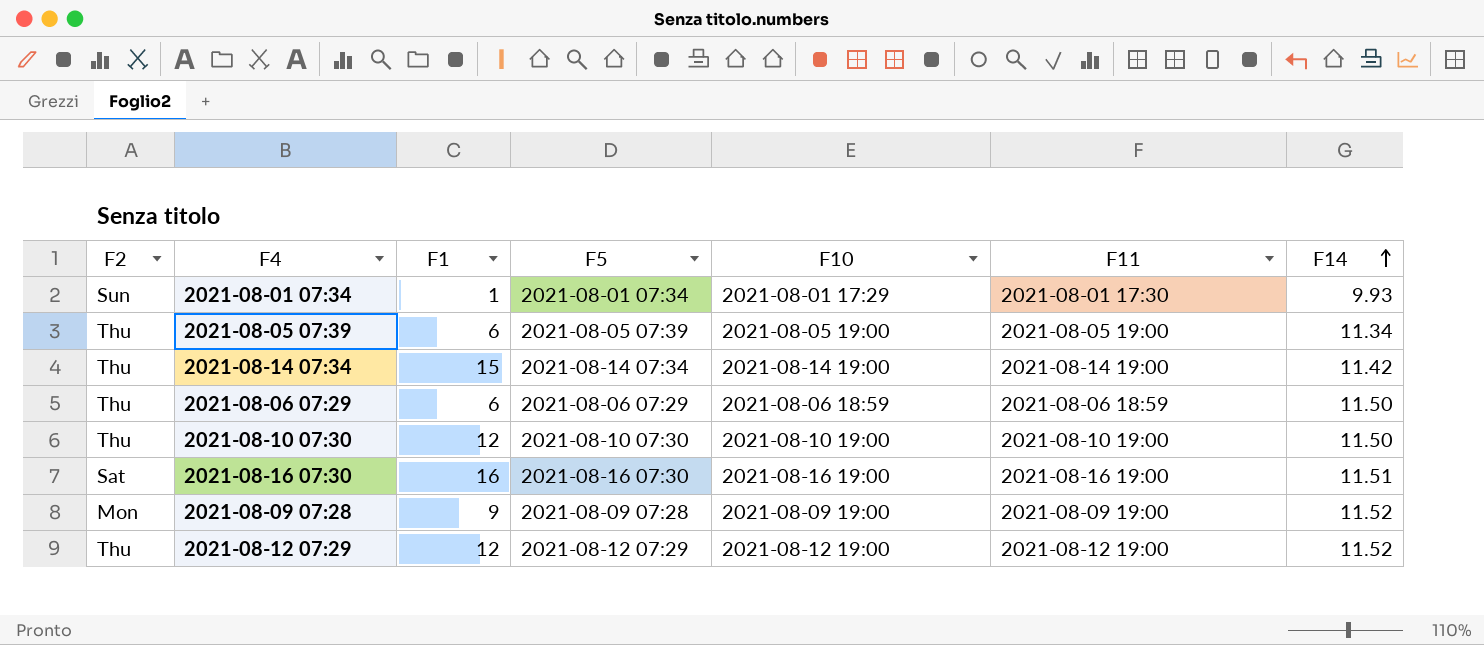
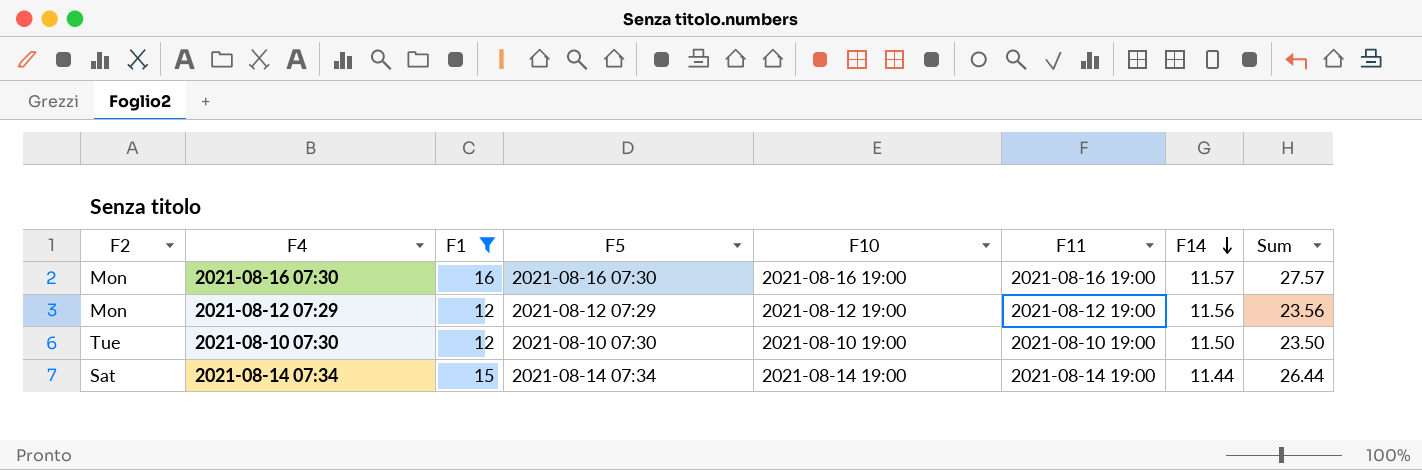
filter: none -> F1 >= 12
row order: F14 ascending -> F14 descending
column Sum | formula: none -> [F1] + [F14]
2021-08-16 07:30 | F2: Sat -> Mon
2021-08-16 07:30 | F14: 11.51 -> 11.57
2021-08-12 07:29 | F2: Thu -> Mon
2021-08-12 07:29 | F14: 11.52 -> 11.56
2021-08-10 07:30 | F2: Thu -> Tue
2021-08-14 07:34 | F2: Thu -> Sat
2021-08-14 07:34 | F14: 11.42 -> 11.44

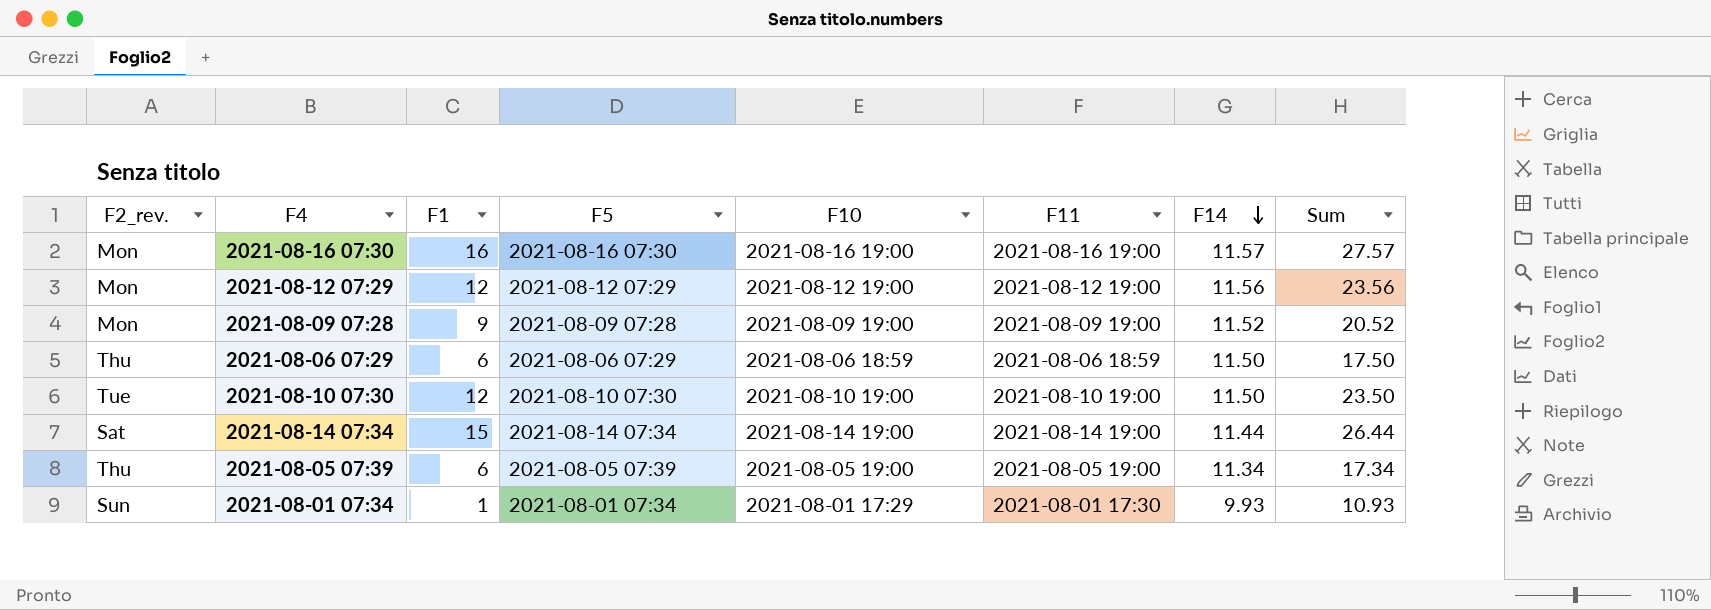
filter: F1 >= 12 -> none
column name: F2 -> F2_rev.

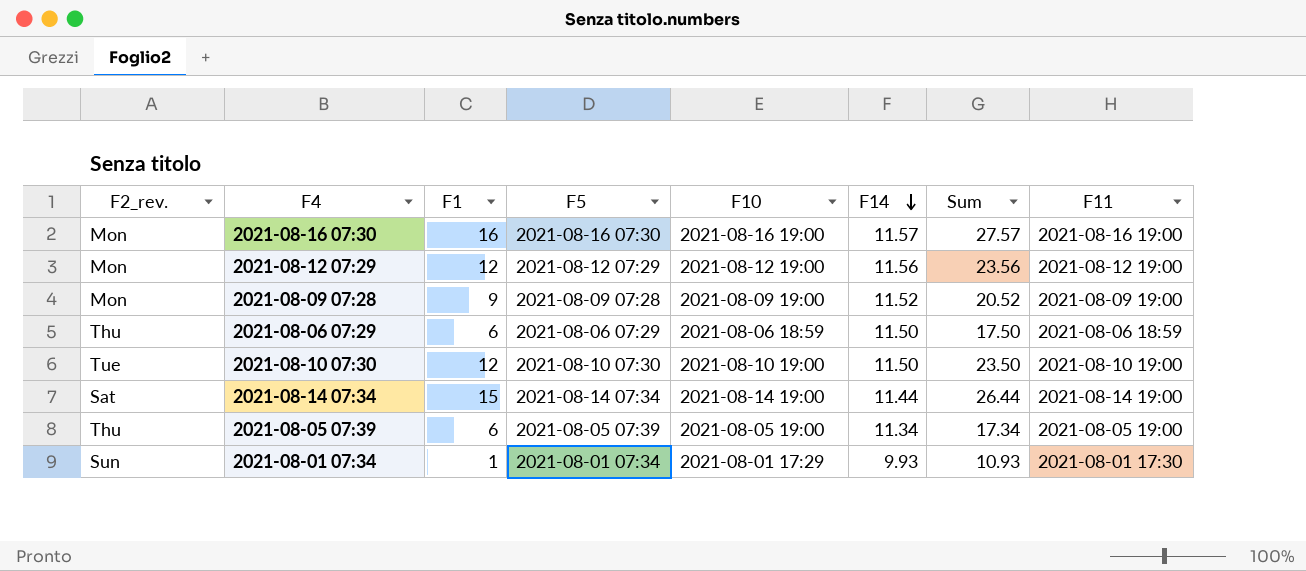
column F11 | position: 6 -> 8

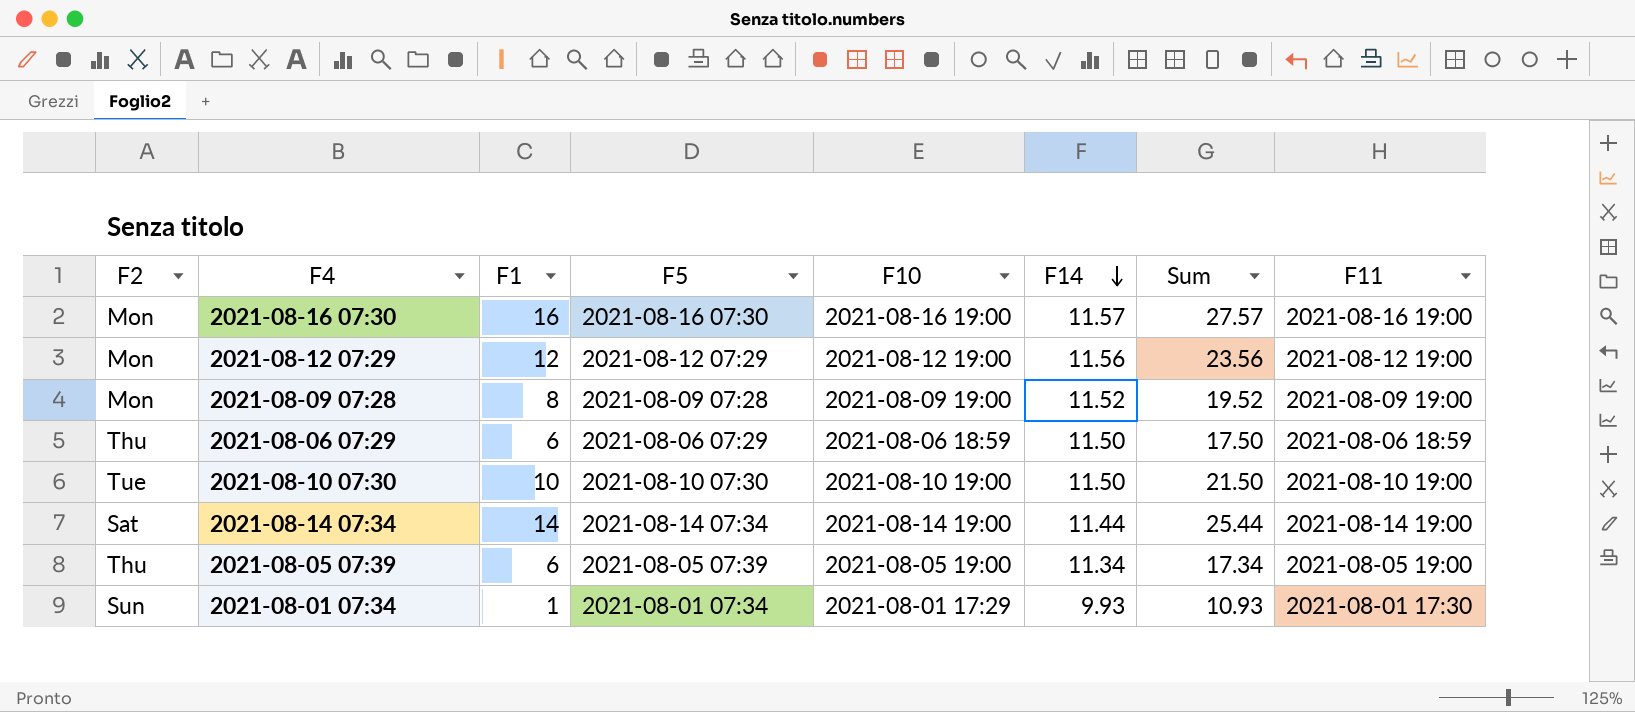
column name: F2_rev. -> F2
2021-08-09 07:28 | F1: 9 -> 8
2021-08-09 07:28 | Sum: 20.52 -> 19.52
2021-08-10 07:30 | F1: 12 -> 10
2021-08-10 07:30 | Sum: 23.50 -> 21.50
2021-08-14 07:34 | F1: 15 -> 14
2021-08-14 07:34 | Sum: 26.44 -> 25.44

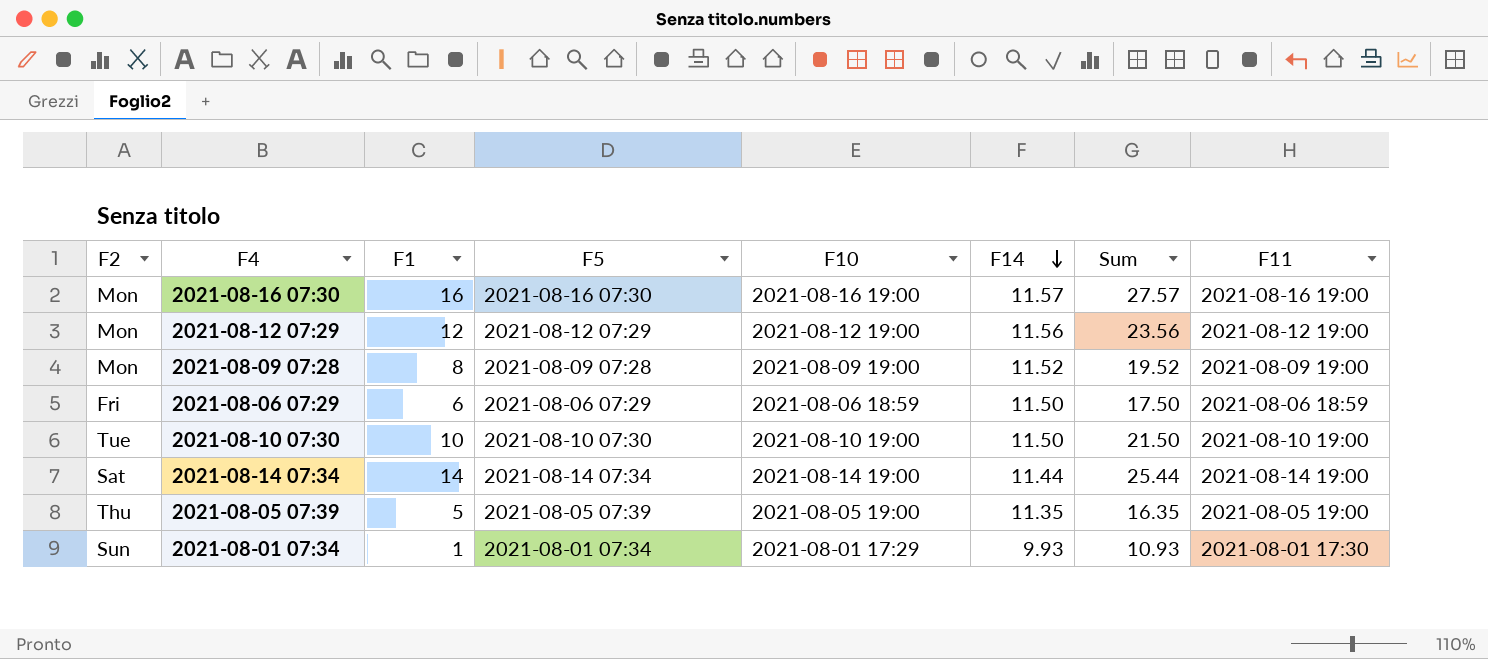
2021-08-06 07:29 | F2: Thu -> Fri
2021-08-05 07:39 | F1: 6 -> 5
2021-08-05 07:39 | F14: 11.34 -> 11.35
2021-08-05 07:39 | Sum: 17.34 -> 16.35

